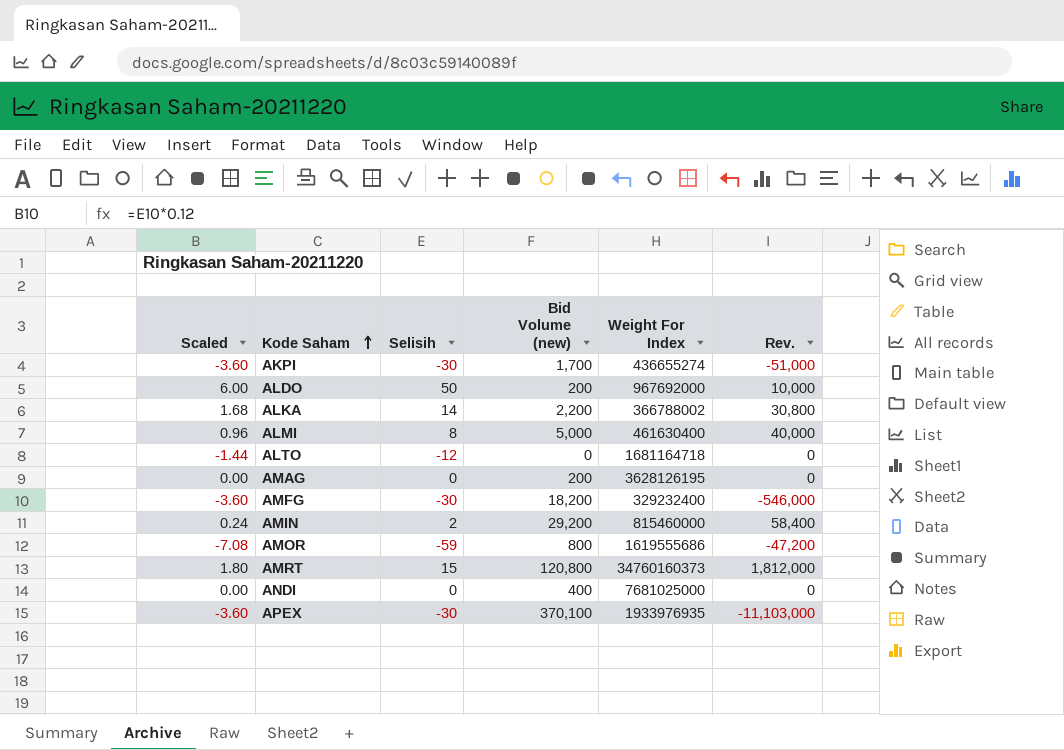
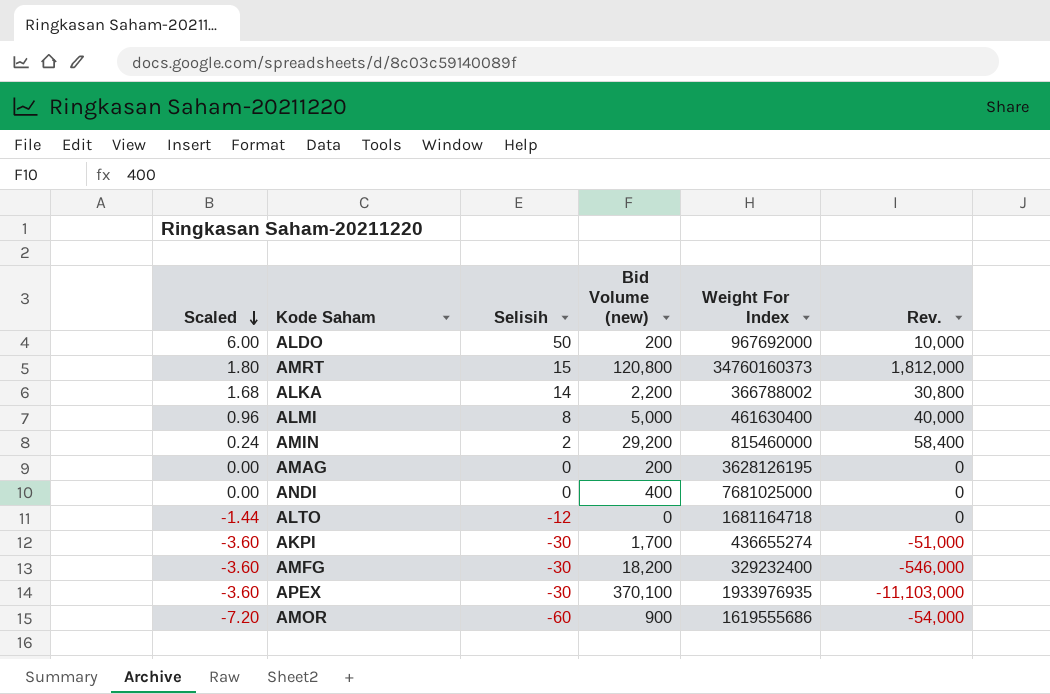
row order: Kode Saham ascending -> Scaled descending
AMOR | Scaled: -7.08 -> -7.20
AMOR | Selisih: -59 -> -60
AMOR | Bid Volume (new): 800 -> 900
AMOR | Rev.: -47,200 -> -54,000

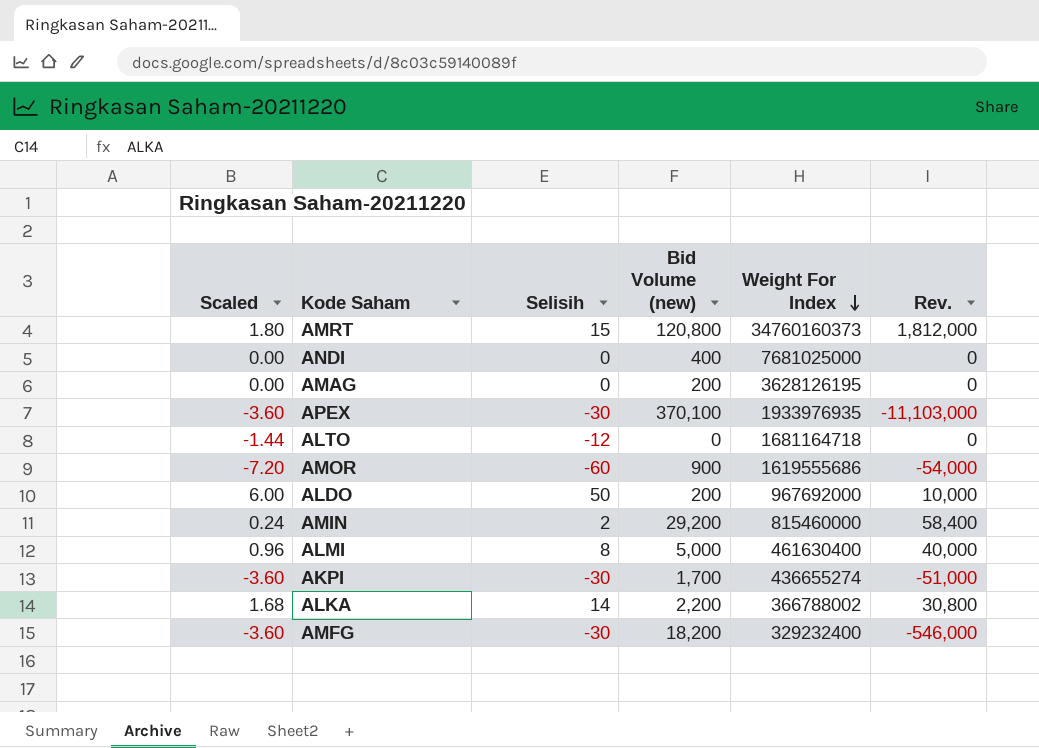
row order: Scaled descending -> Weight For Index descending

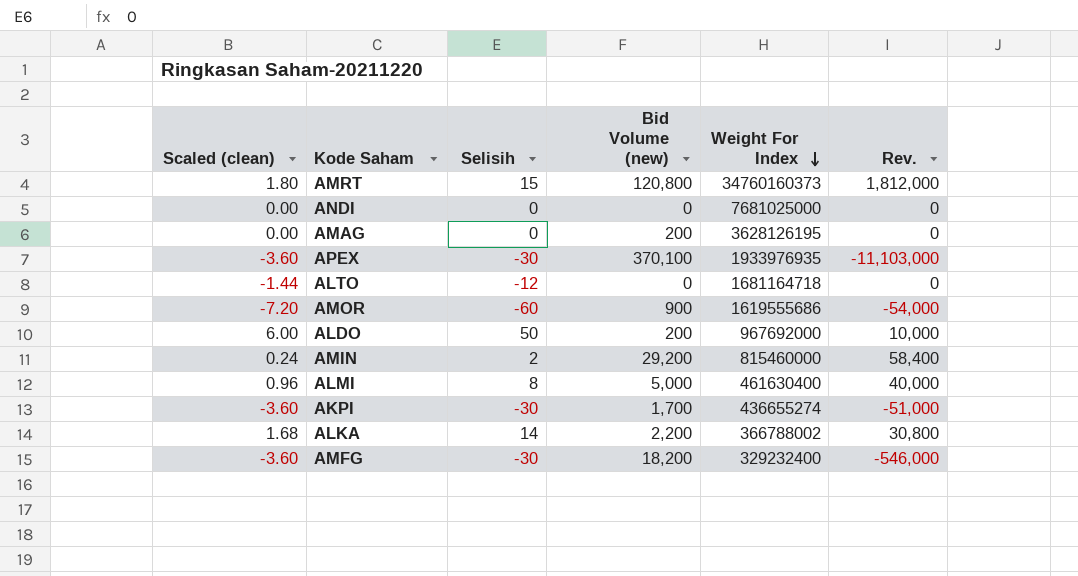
column name: Scaled -> Scaled (clean)
ANDI | Bid Volume (new): 400 -> 0

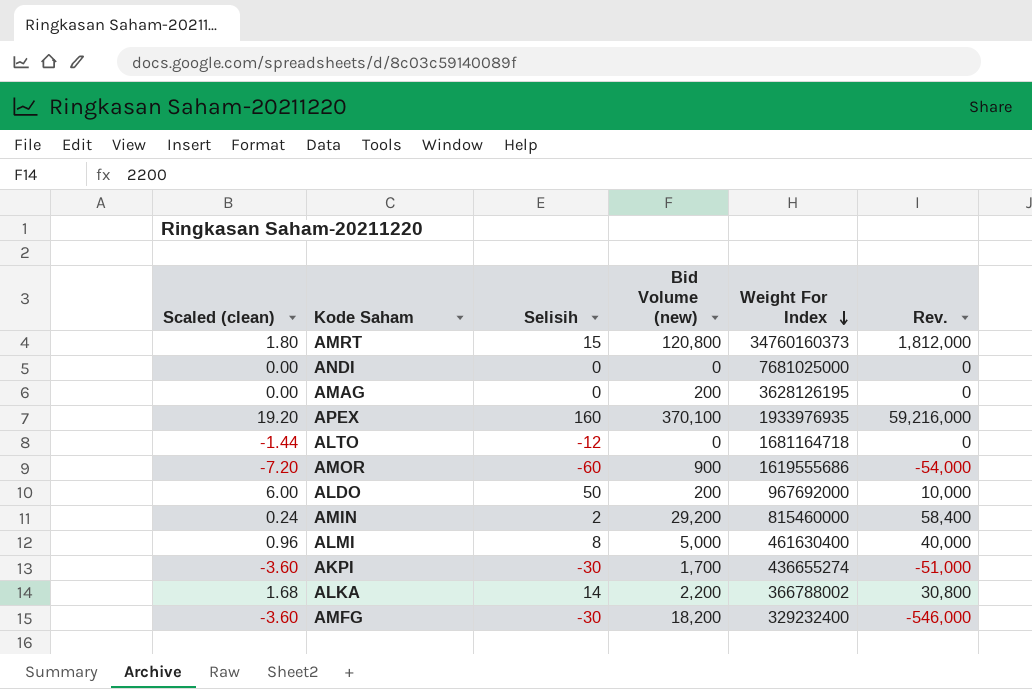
APEX | Scaled (clean): -3.60 -> 19.20
APEX | Selisih: -30 -> 160
APEX | Rev.: -11,103,000 -> 59,216,000

